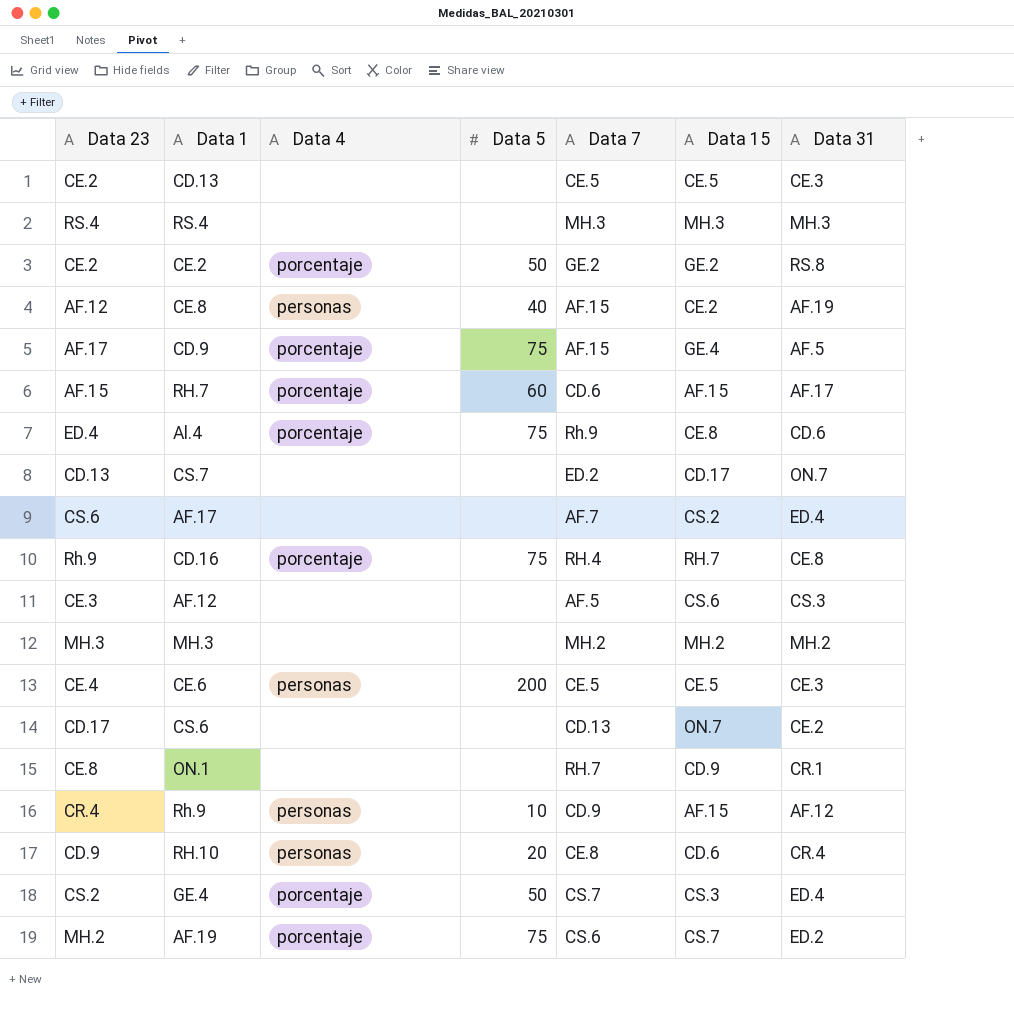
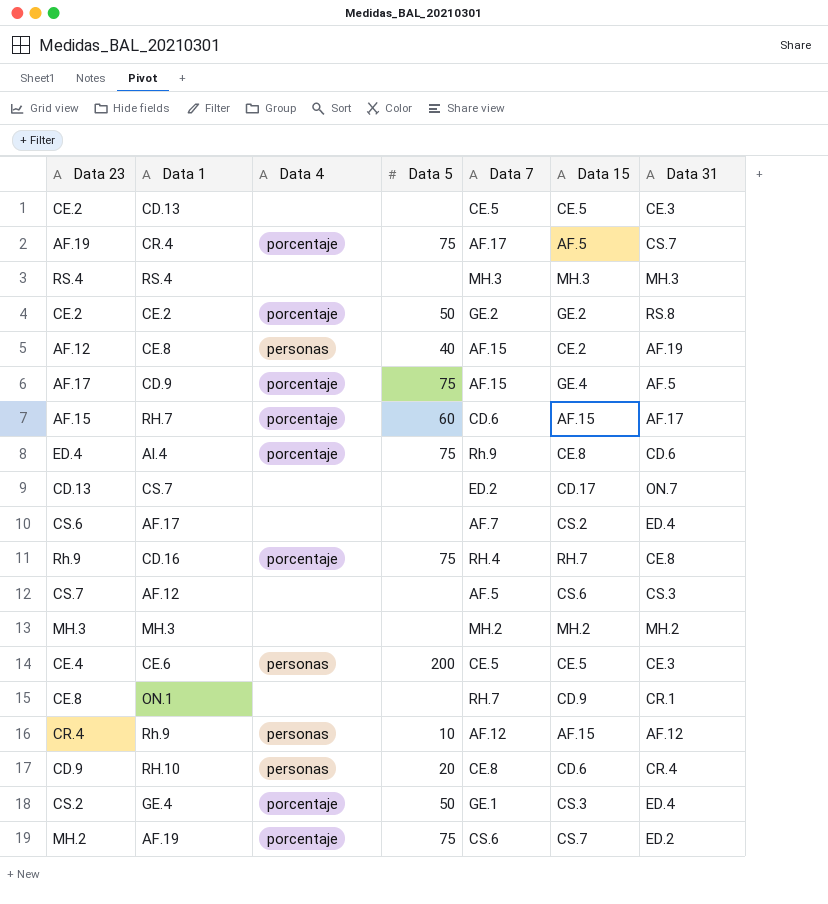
row CS.6: CD.17 | none | none | CD.13 | ON.7 | CE.2 -> none
row CR.4: none -> AF.19 | porcentaje | 75 | AF.17 | AF.5 | CS.7
AF.12 | Data 23: CE.3 -> CS.7
Rh.9 | Data 7: CD.9 -> AF.12
GE.4 | Data 7: CS.7 -> GE.1

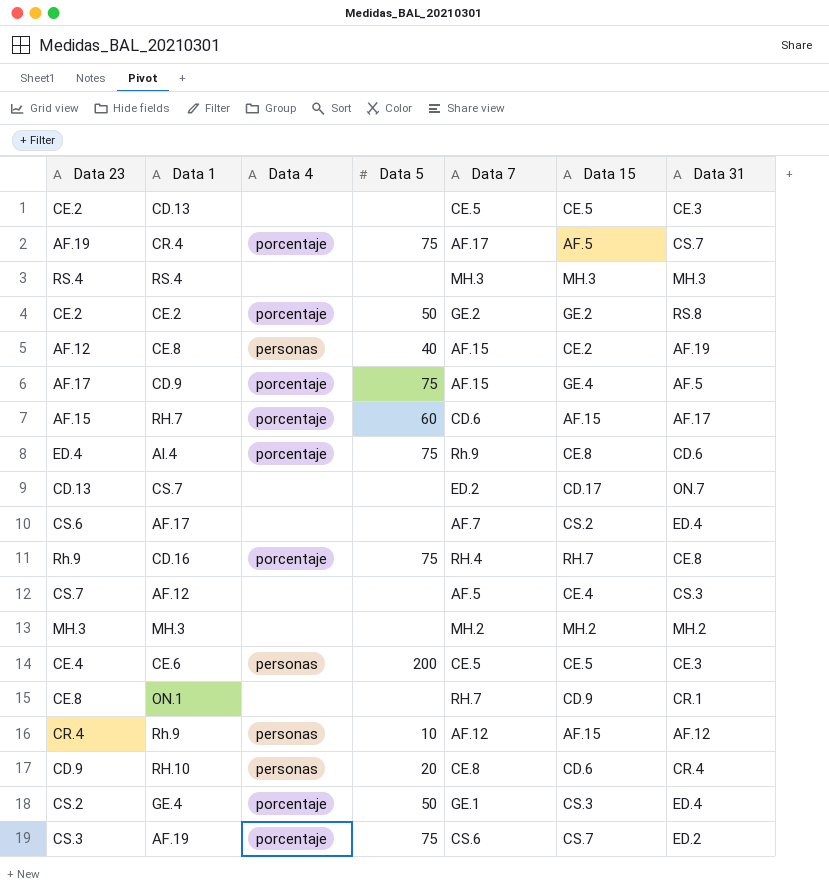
AF.12 | Data 15: CS.6 -> CE.4
AF.19 | Data 23: MH.2 -> CS.3

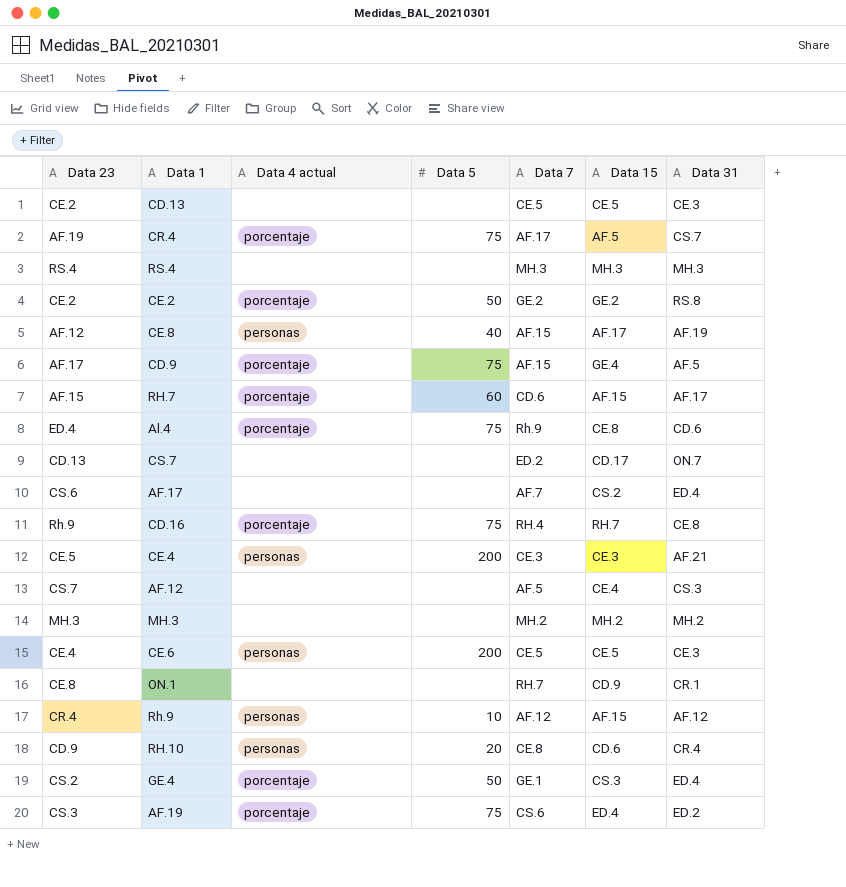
column name: Data 4 -> Data 4 actual
CE.8 | Data 15: CE.2 -> AF.17
row CE.4: none -> CE.5 | personas | 200 | CE.3 | CE.3 | AF.21
AF.19 | Data 15: CS.7 -> ED.4

